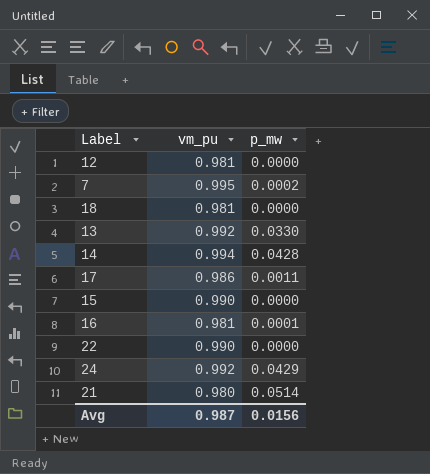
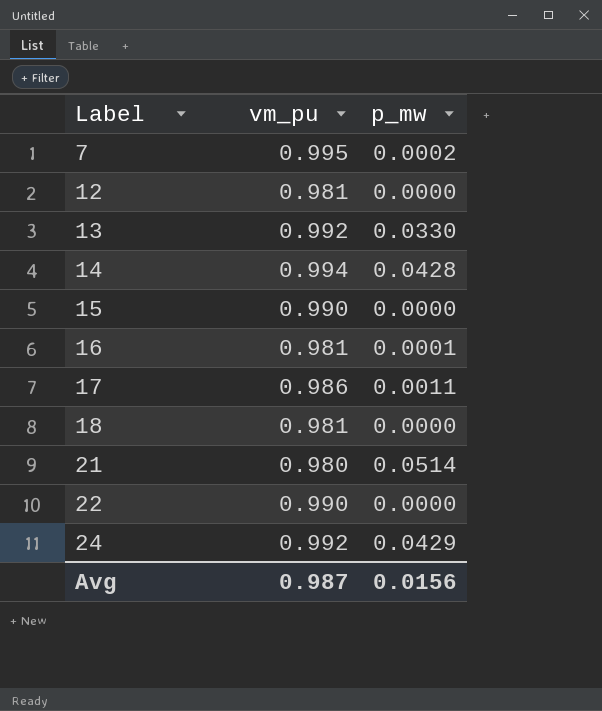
row order: none -> Label ascending

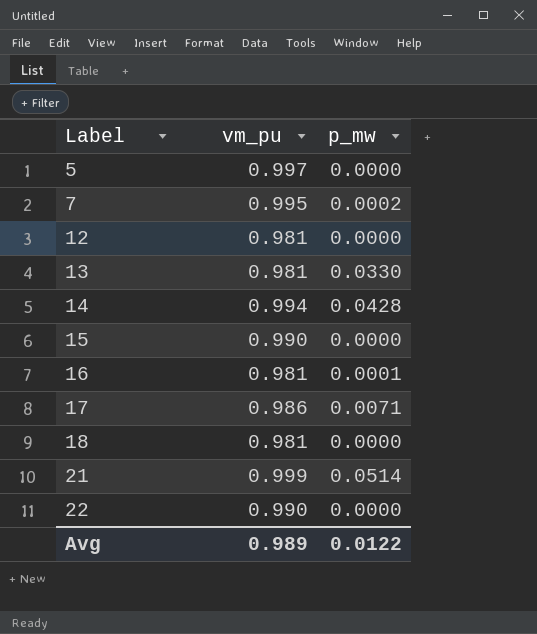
row 24: 0.992 | 0.0429 -> none
row 5: none -> 0.997 | 0.0000
13 | vm_pu: 0.992 -> 0.981
17 | p_mw: 0.0011 -> 0.0071
21 | vm_pu: 0.980 -> 0.999
Avg | vm_pu: 0.987 -> 0.989
Avg | p_mw: 0.0156 -> 0.0122

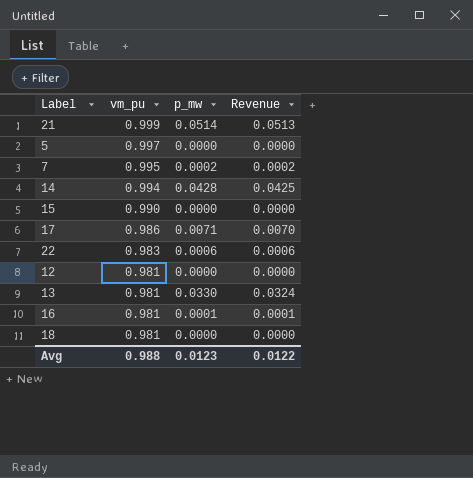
row order: Label ascending -> vm_pu descending
column Revenue | formula: none -> [vm_pu] * [p_mw]
22 | vm_pu: 0.990 -> 0.983
22 | p_mw: 0.0000 -> 0.0006
Avg | vm_pu: 0.989 -> 0.988
Avg | p_mw: 0.0122 -> 0.0123

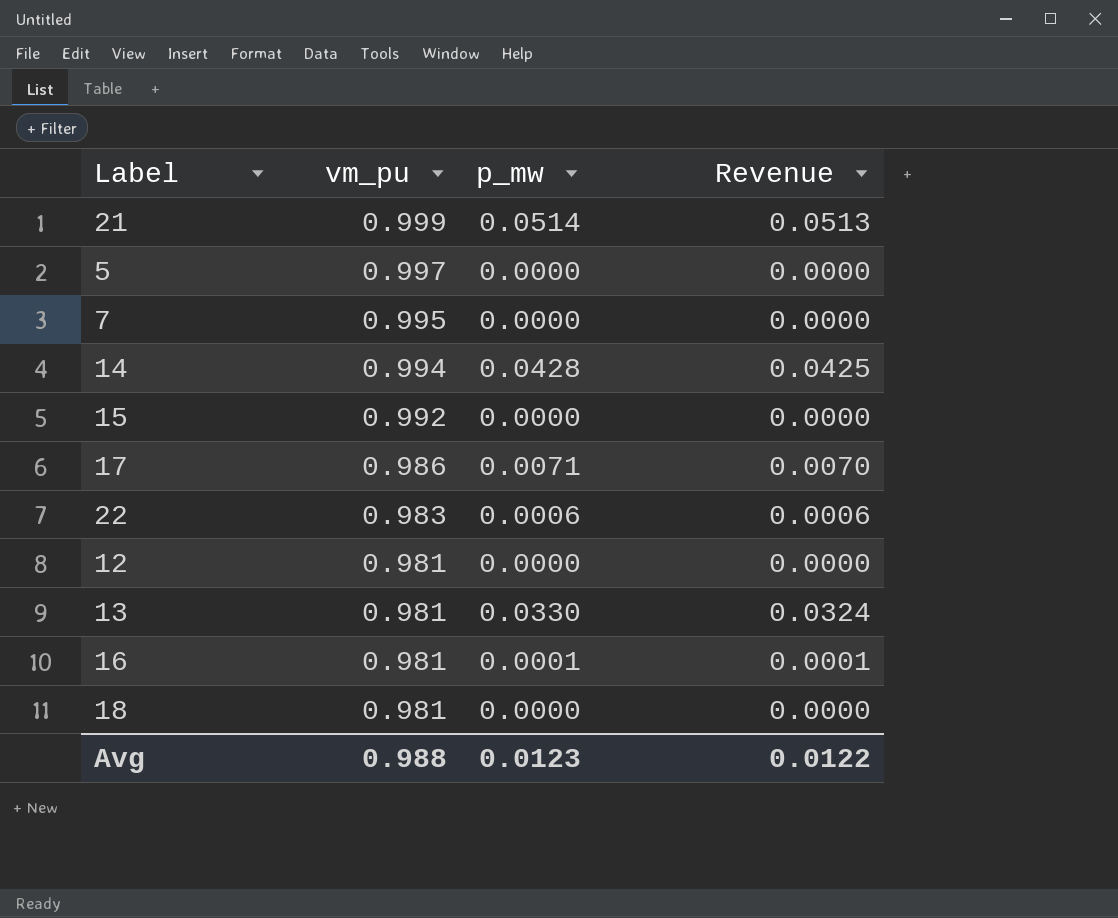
7 | p_mw: 0.0002 -> 0.0000
7 | Revenue: 0.0002 -> 0.0000
15 | vm_pu: 0.990 -> 0.992

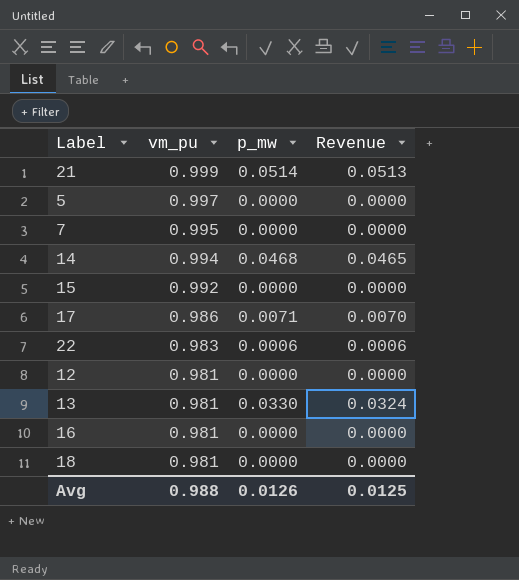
14 | p_mw: 0.0428 -> 0.0468
14 | Revenue: 0.0425 -> 0.0465
16 | p_mw: 0.0001 -> 0.0000
16 | Revenue: 0.0001 -> 0.0000
Avg | p_mw: 0.0123 -> 0.0126
Avg | Revenue: 0.0122 -> 0.0125

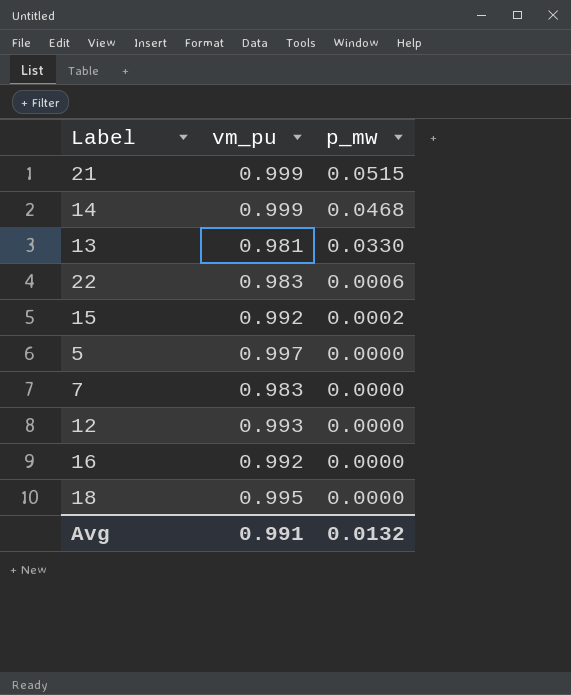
row order: vm_pu descending -> p_mw descending
column Revenue | formula: [vm_pu] * [p_mw] -> none
row 17: 0.986 | 0.0071 | 0.0070 -> none
21 | p_mw: 0.0514 -> 0.0515
14 | vm_pu: 0.994 -> 0.999
15 | p_mw: 0.0000 -> 0.0002
7 | vm_pu: 0.995 -> 0.983
12 | vm_pu: 0.981 -> 0.993
16 | vm_pu: 0.981 -> 0.992
18 | vm_pu: 0.981 -> 0.995
Avg | vm_pu: 0.988 -> 0.991
Avg | p_mw: 0.0126 -> 0.0132

